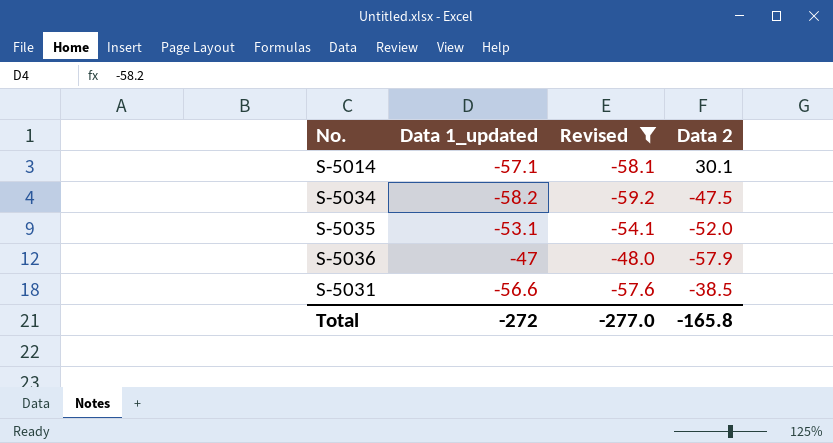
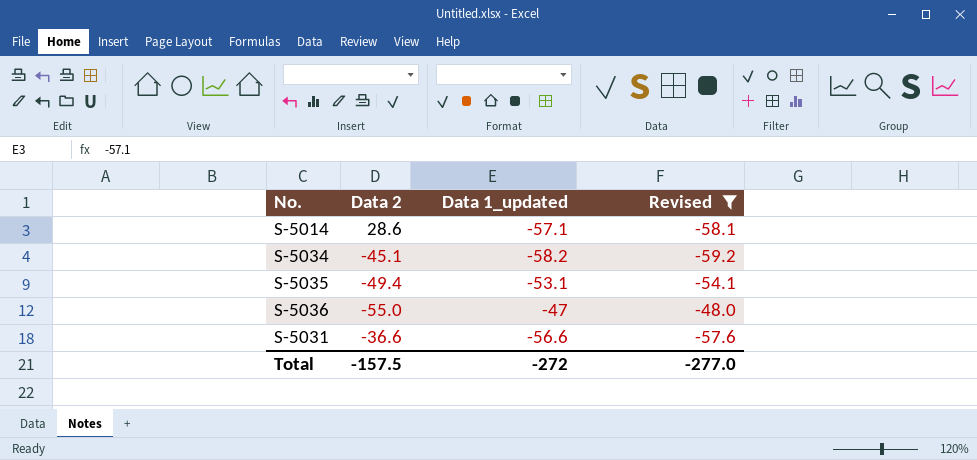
column Data 2 | position: 4 -> 2
S-5014 | Data 2: 30.1 -> 28.6
S-5034 | Data 2: -47.5 -> -45.1
S-5035 | Data 2: -52.0 -> -49.4
S-5036 | Data 2: -57.9 -> -55.0
S-5031 | Data 2: -38.5 -> -36.6
Total | Data 2: -165.8 -> -157.5

